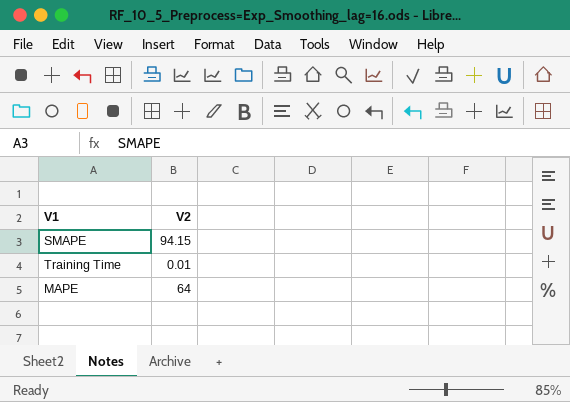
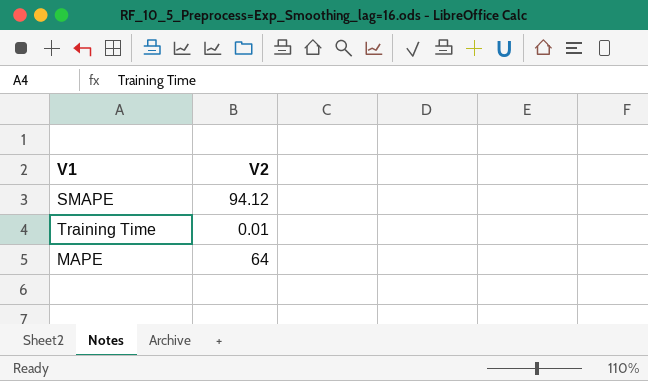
SMAPE | V2: 94.15 -> 94.12

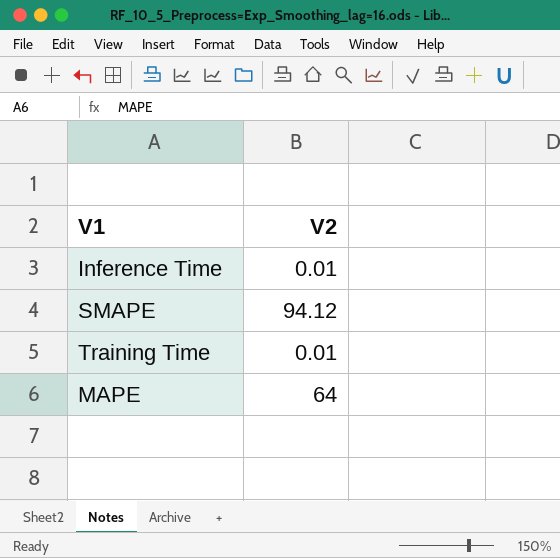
row Inference Time: none -> 0.01

